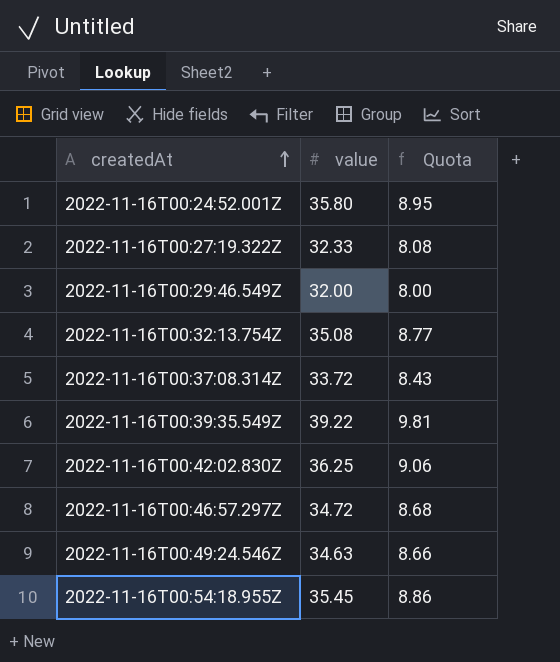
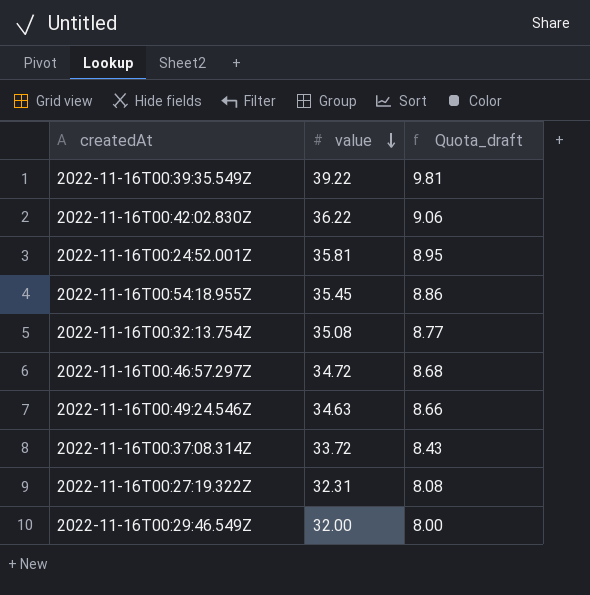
row order: createdAt ascending -> value descending
column name: Quota -> Quota_draft
2022-11-16T00:42:02.830Z | value: 36.25 -> 36.22
2022-11-16T00:24:52.001Z | value: 35.80 -> 35.81
2022-11-16T00:27:19.322Z | value: 32.33 -> 32.31

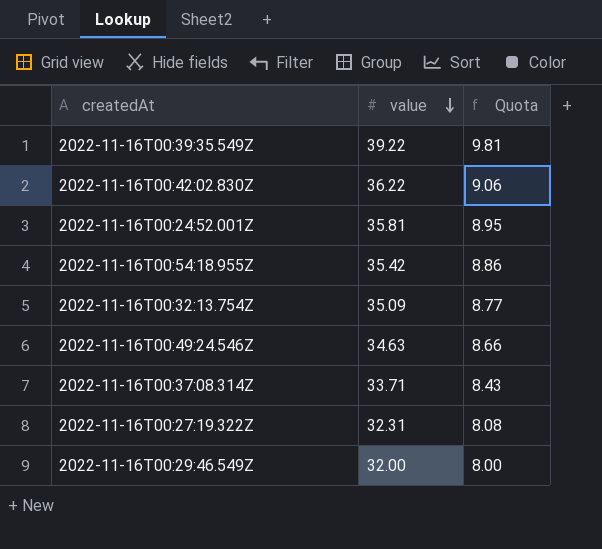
column name: Quota_draft -> Quota
row 2022-11-16T00:46:57.297Z: 34.72 | 8.68 -> none
2022-11-16T00:54:18.955Z | value: 35.45 -> 35.42
2022-11-16T00:32:13.754Z | value: 35.08 -> 35.09
2022-11-16T00:37:08.314Z | value: 33.72 -> 33.71

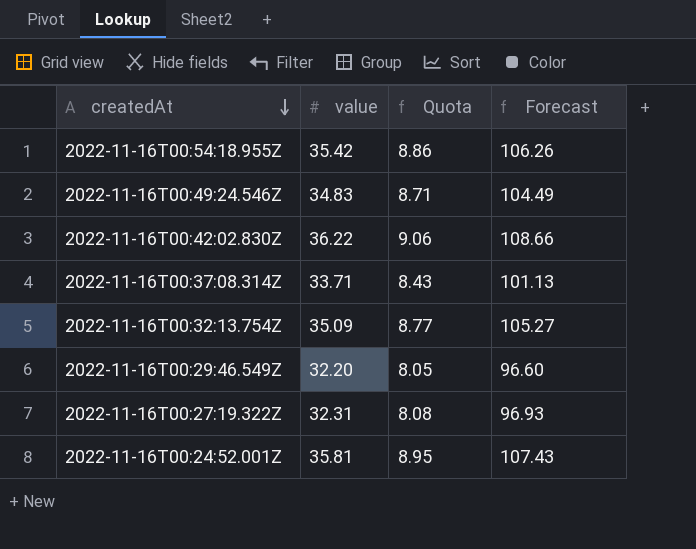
row order: value descending -> createdAt descending
column Forecast | formula: none -> [value] * 3
row 2022-11-16T00:39:35.549Z: 39.22 | 9.81 -> none
2022-11-16T00:49:24.546Z | value: 34.63 -> 34.83
2022-11-16T00:49:24.546Z | Quota: 8.66 -> 8.71
2022-11-16T00:29:46.549Z | value: 32.00 -> 32.20
2022-11-16T00:29:46.549Z | Quota: 8.00 -> 8.05

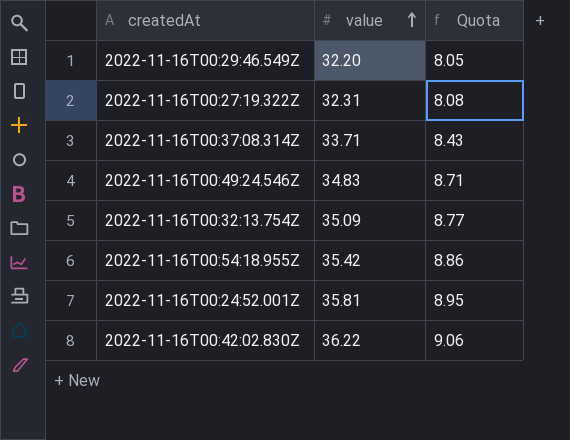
row order: createdAt descending -> value ascending
column Forecast | formula: [value] * 3 -> none

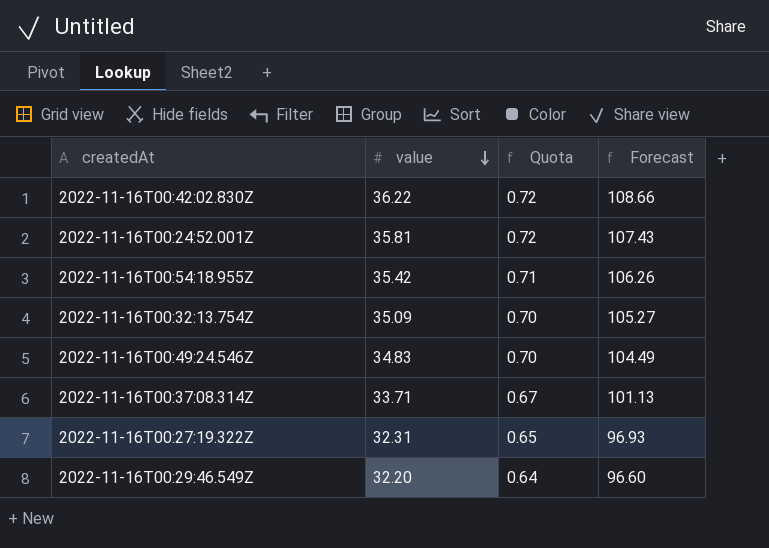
row order: value ascending -> value descending
column Quota | formula: [value] * 0.25 -> [value] * 0.02
column Forecast | formula: none -> [value] * 3

